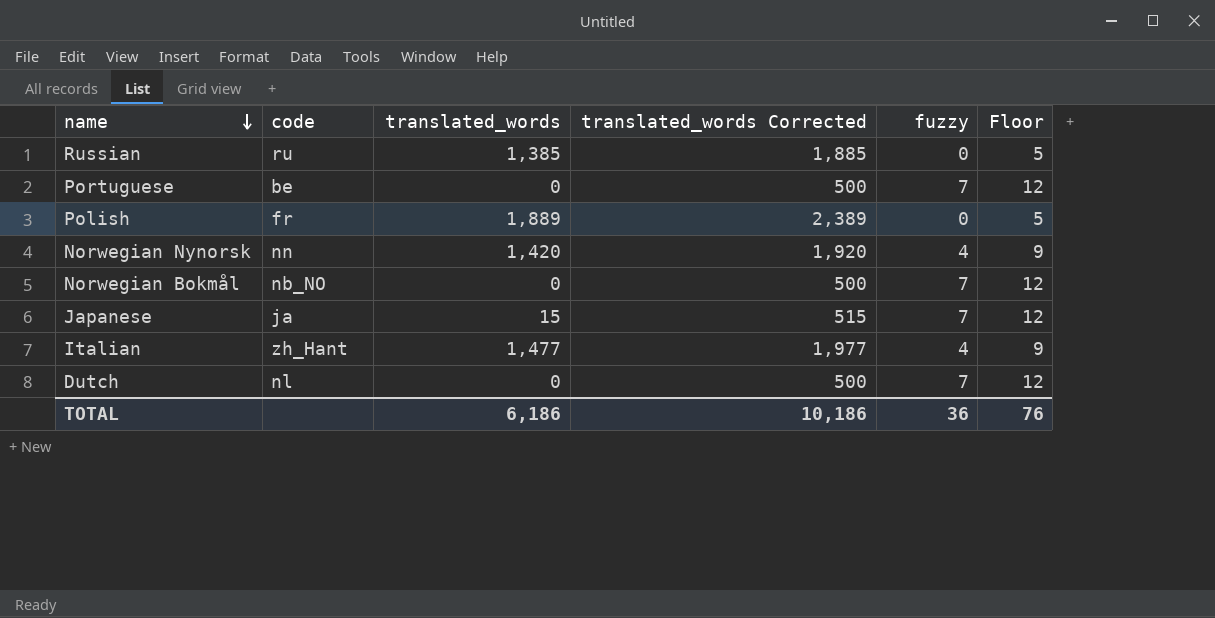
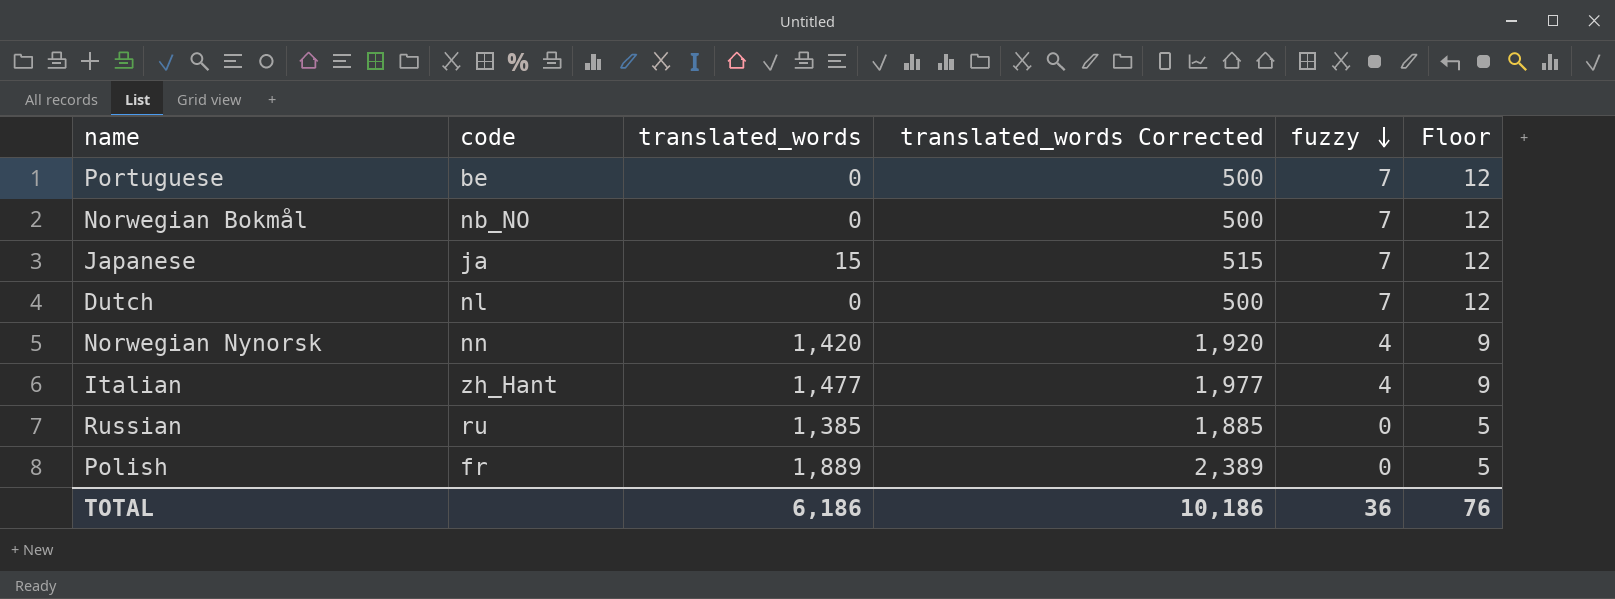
row order: name descending -> fuzzy descending

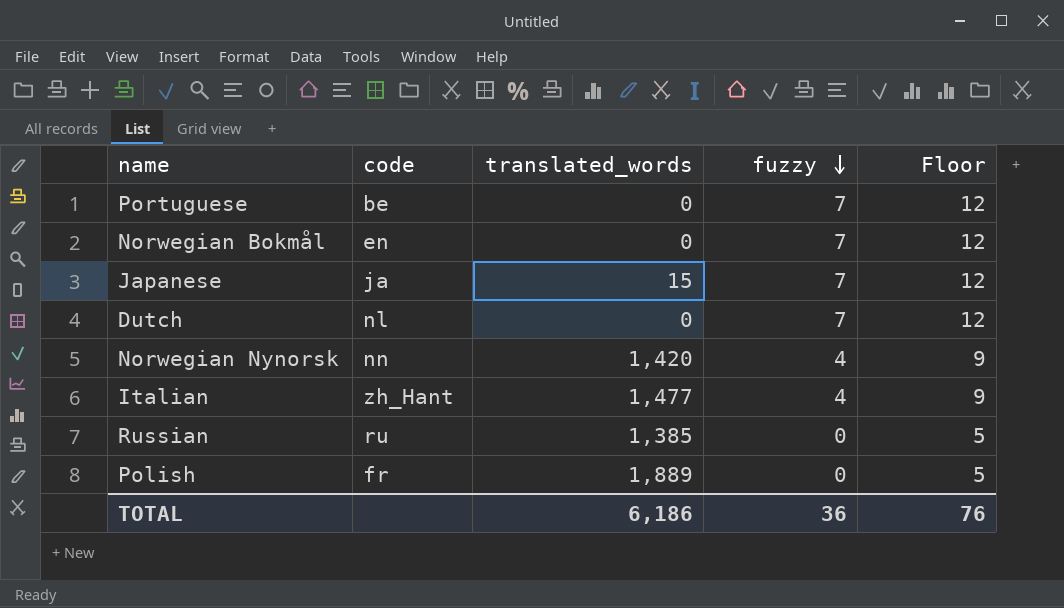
column translated_words Corrected | formula: [translated_words] + 500 -> none
Norwegian Bokmål | code: nb_NO -> en

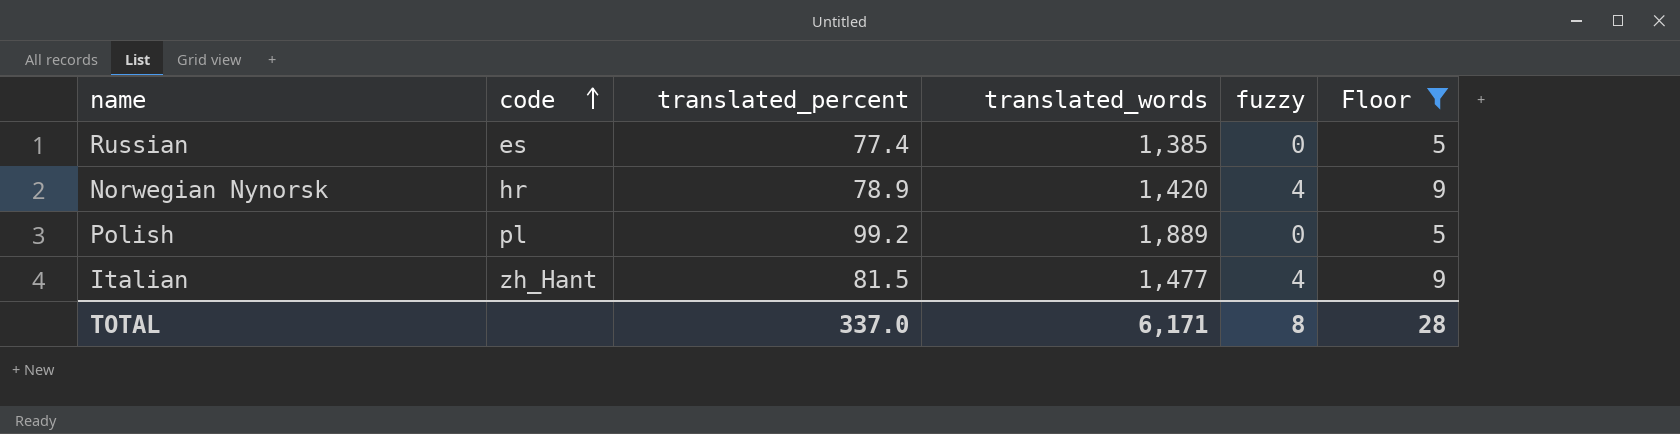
filter: none -> Floor != 12
row order: fuzzy descending -> code ascending
column translated_percent | position: none -> 3
Russian | code: ru -> es
Norwegian Nynorsk | code: nn -> hr
Polish | code: fr -> pl
TOTAL | translated_words: 6,186 -> 6,171
TOTAL | fuzzy: 36 -> 8
TOTAL | Floor: 76 -> 28

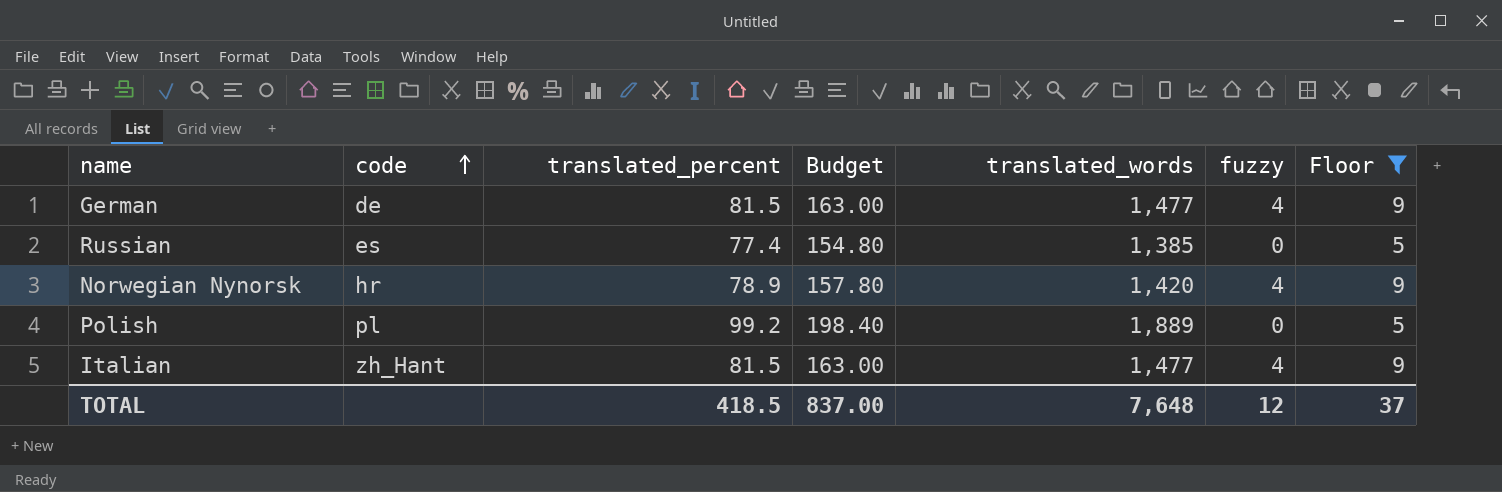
column Budget | formula: none -> [translated_percent] * 2
row German: none -> de | 81.5 | 163.00 | 1,477 | 4 | 9
TOTAL | translated_percent: 337.0 -> 418.5
TOTAL | translated_words: 6,171 -> 7,648
TOTAL | fuzzy: 8 -> 12
TOTAL | Floor: 28 -> 37

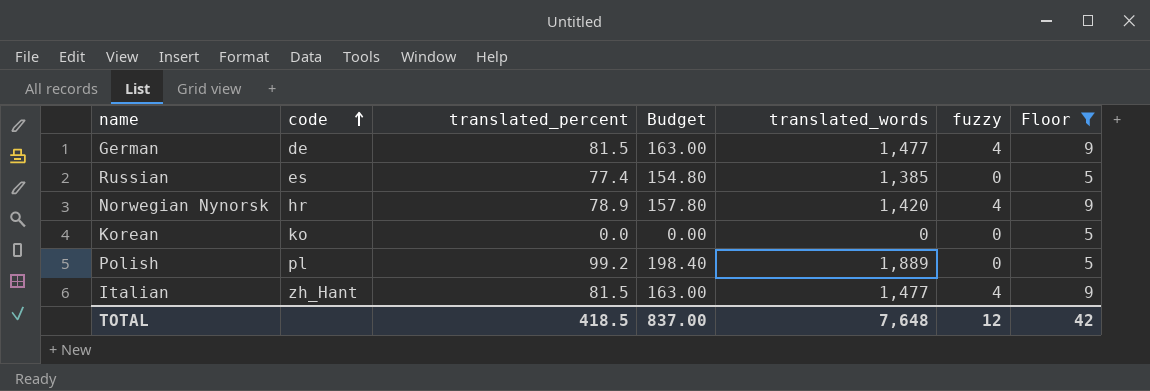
row Korean: none -> ko | 0.0 | 0.00 | 0 | 0 | 5
TOTAL | Floor: 37 -> 42

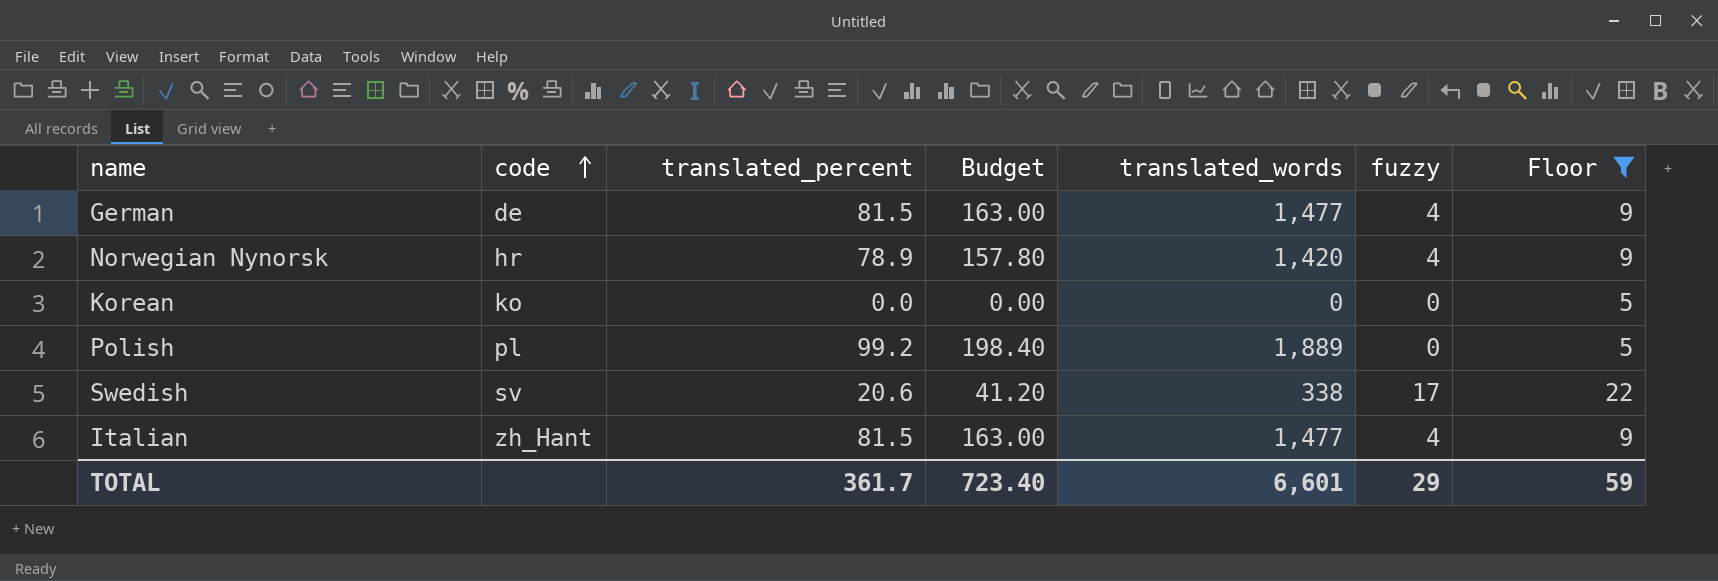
row Russian: es | 77.4 | 154.80 | 1,385 | 0 | 5 -> none
row Swedish: none -> sv | 20.6 | 41.20 | 338 | 17 | 22
TOTAL | translated_percent: 418.5 -> 361.7
TOTAL | Budget: 837.00 -> 723.40
TOTAL | translated_words: 7,648 -> 6,601
TOTAL | fuzzy: 12 -> 29
TOTAL | Floor: 42 -> 59

